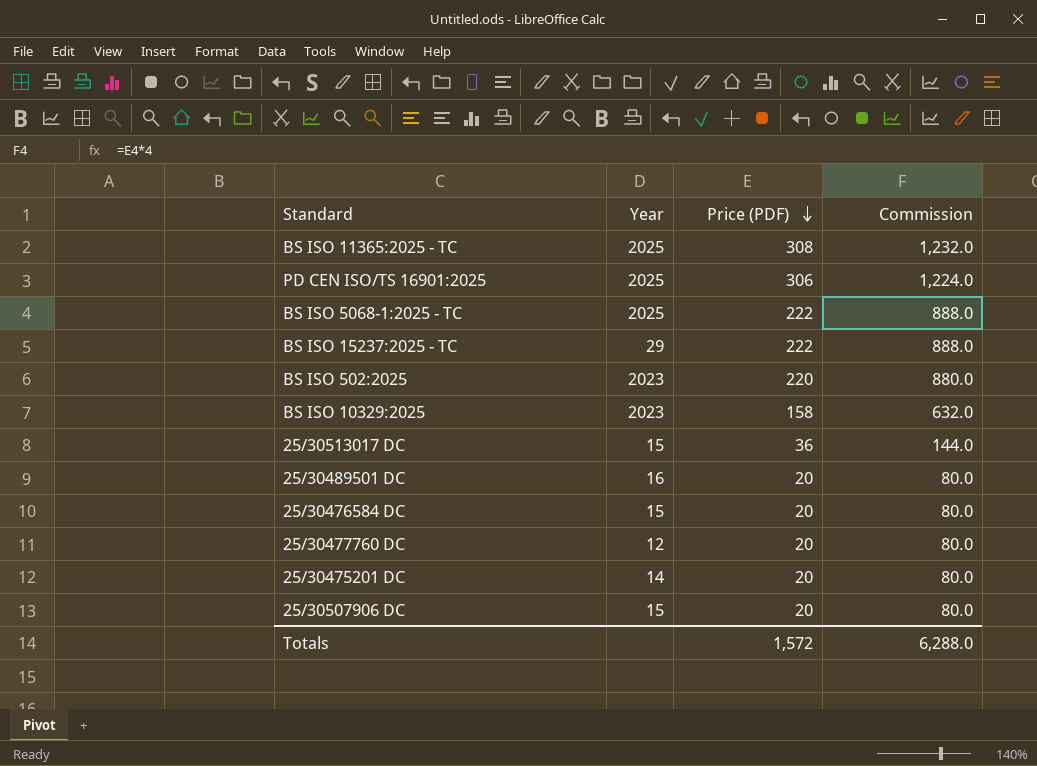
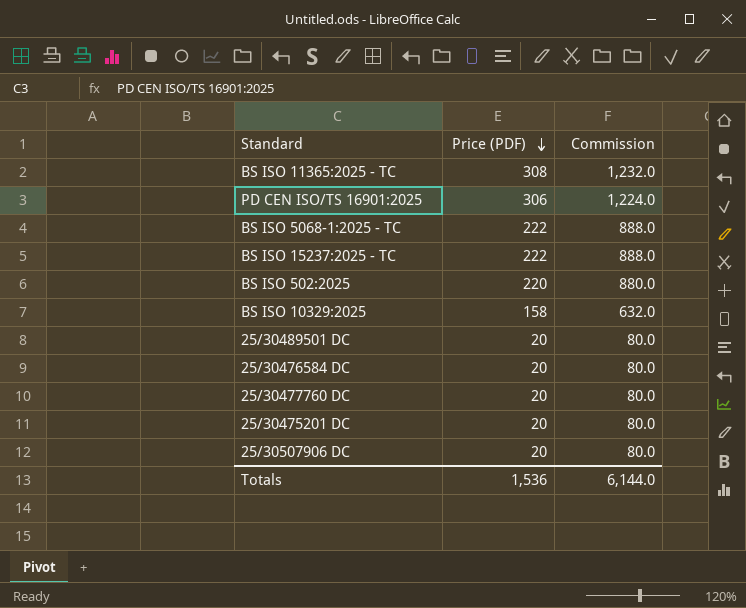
column Year | position: 2 -> none
row 25/30513017 DC: 15 | 36 | 144.0 -> none
Totals | Price (PDF): 1,572 -> 1,536
Totals | Commission: 6,288.0 -> 6,144.0

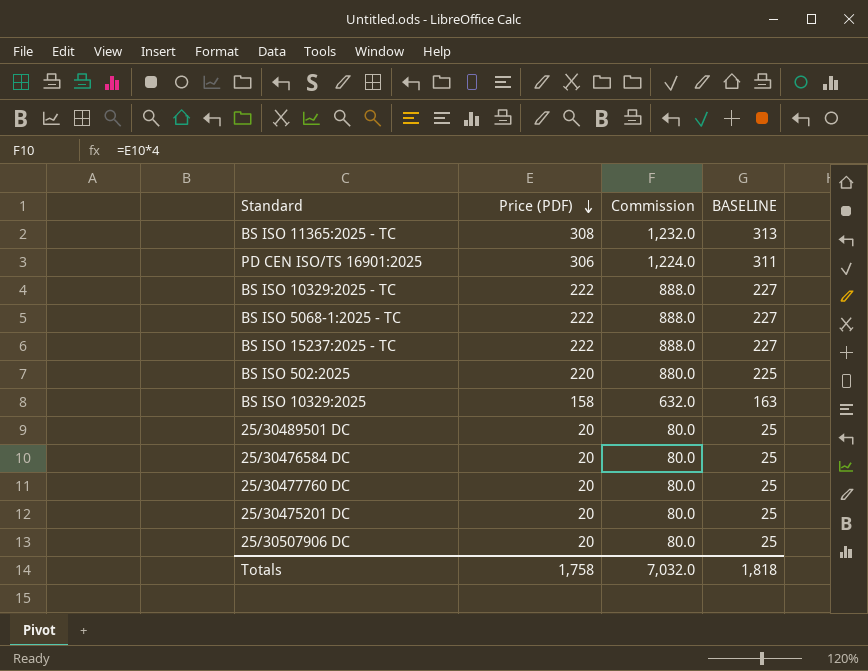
column BASELINE | formula: none -> [Price (PDF)] + 5
row BS ISO 10329:2025 - TC: none -> 222 | 888.0 | 227
Totals | Price (PDF): 1,536 -> 1,758
Totals | Commission: 6,144.0 -> 7,032.0

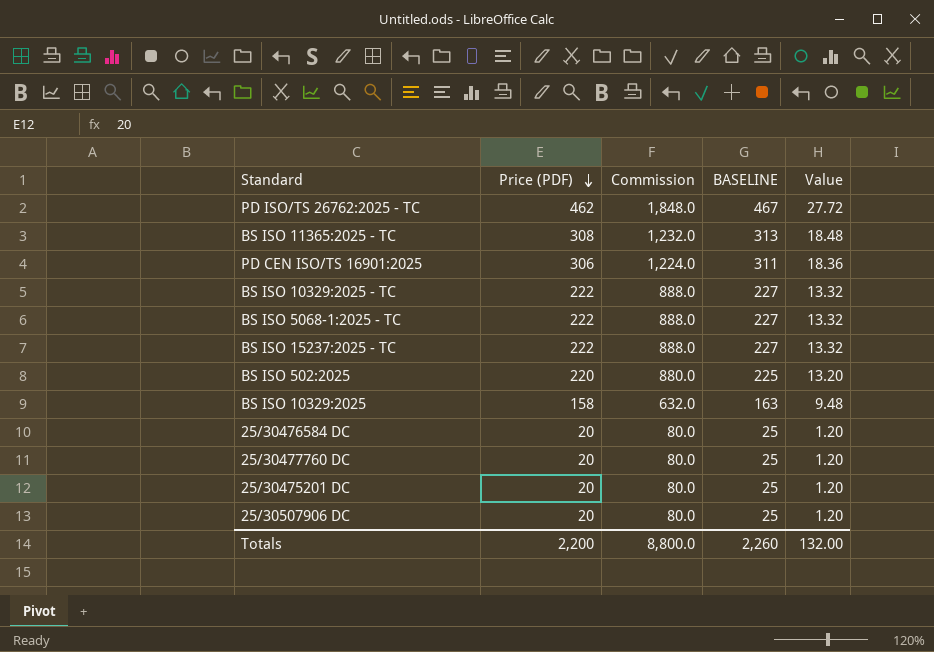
column Value | formula: none -> [Price (PDF)] * 0.06
row 25/30489501 DC: 20 | 80.0 | 25 -> none
row PD ISO/TS 26762:2025 - TC: none -> 462 | 1,848.0 | 467 | 27.72
Totals | Price (PDF): 1,758 -> 2,200
Totals | Commission: 7,032.0 -> 8,800.0
Totals | BASELINE: 1,818 -> 2,260

